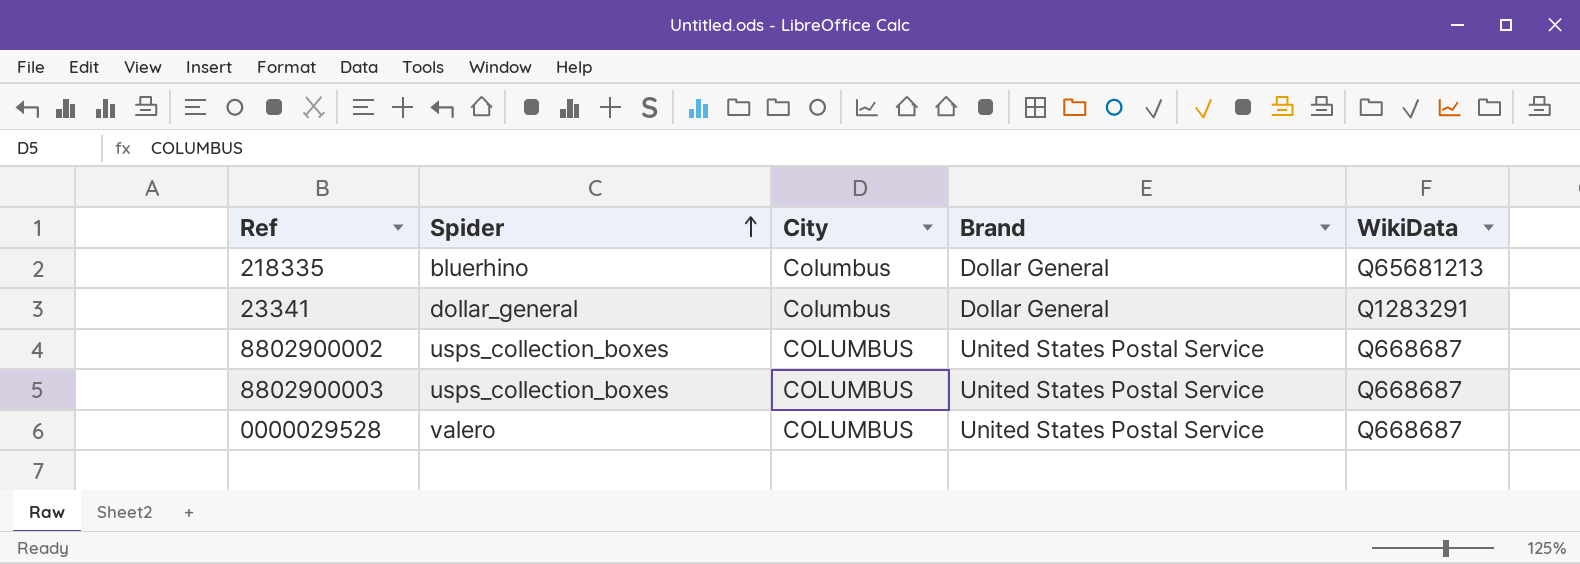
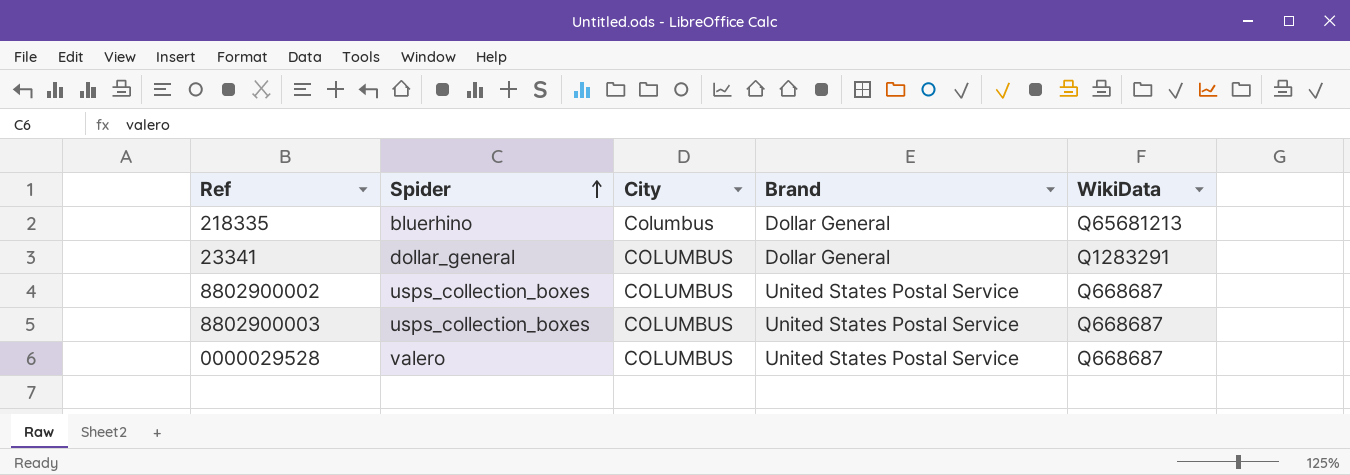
23341 | City: Columbus -> COLUMBUS

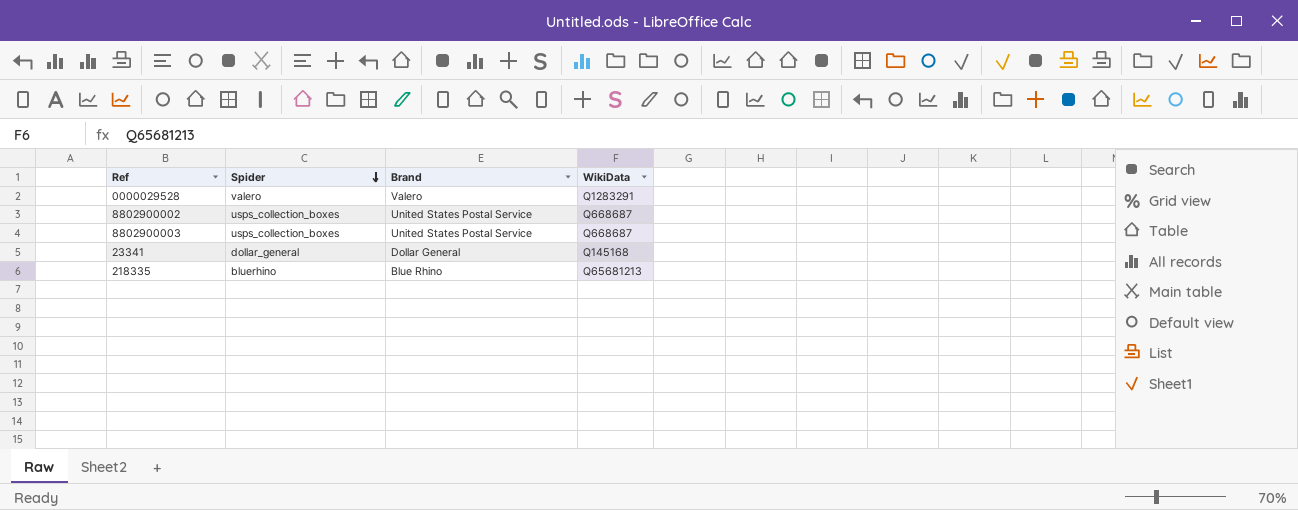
row order: Spider ascending -> Spider descending
column City | position: 3 -> none
0000029528 | Brand: United States Postal Service -> Valero
0000029528 | WikiData: Q668687 -> Q1283291
23341 | WikiData: Q1283291 -> Q145168
218335 | Brand: Dollar General -> Blue Rhino

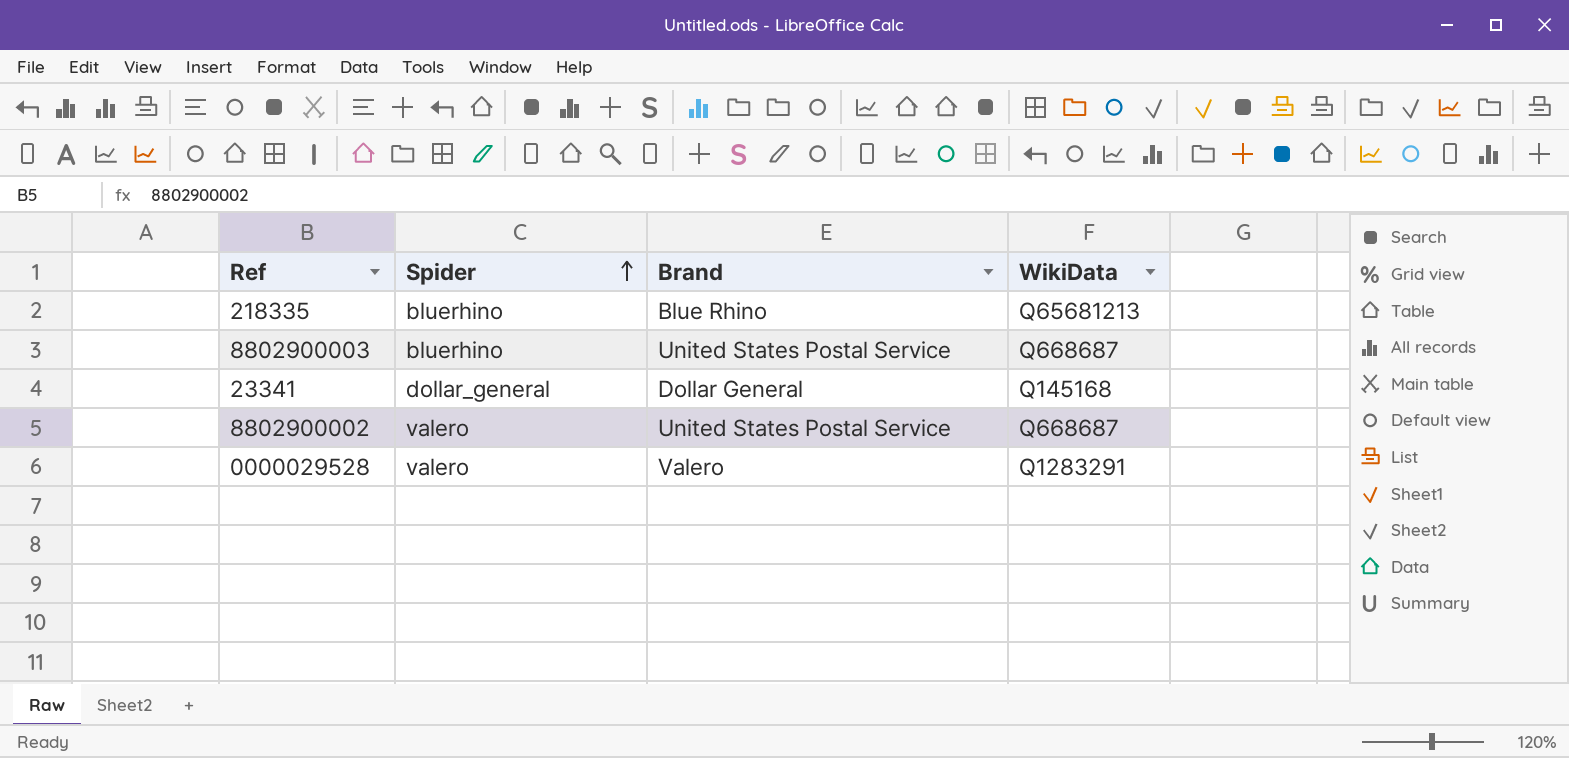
row order: Spider descending -> Spider ascending
8802900003 | Spider: usps_collection_boxes -> bluerhino
8802900002 | Spider: usps_collection_boxes -> valero

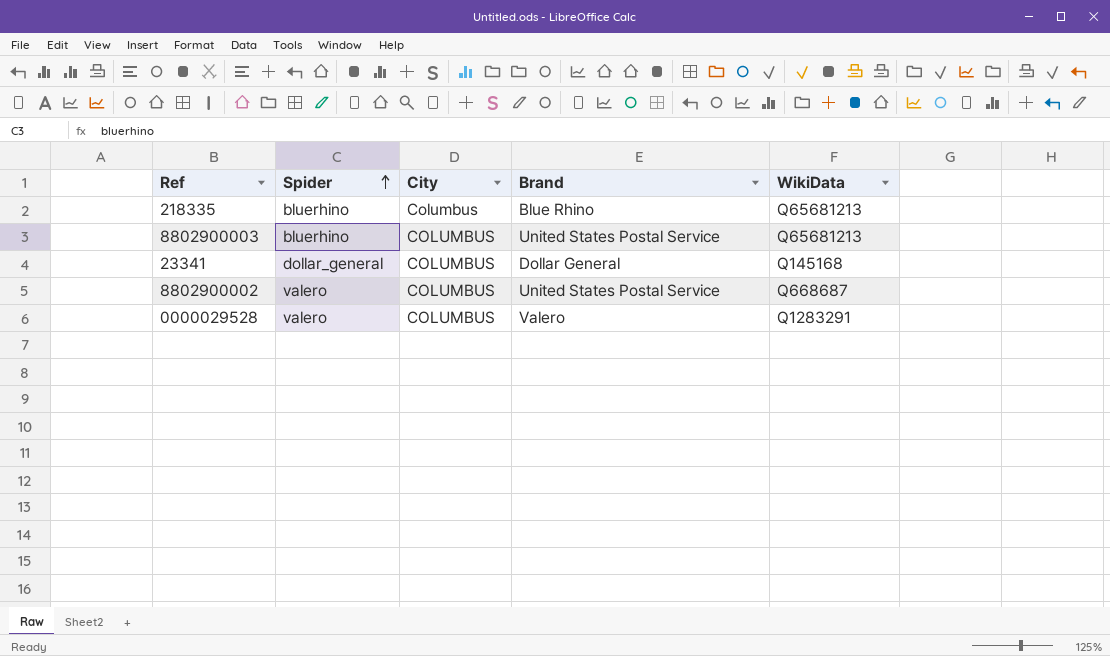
column City | position: none -> 3
8802900003 | WikiData: Q668687 -> Q65681213

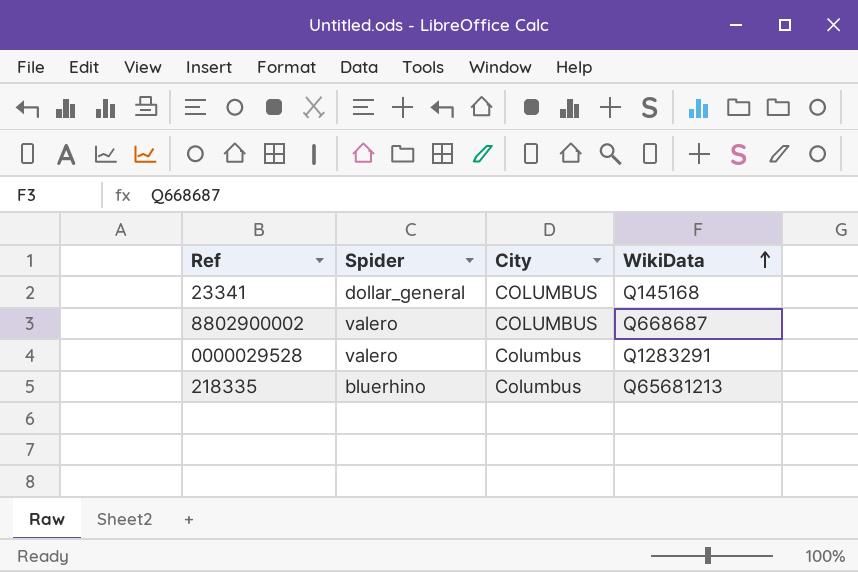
row order: Spider ascending -> WikiData ascending
column Brand | position: 4 -> none
row 8802900003: bluerhino | COLUMBUS | United States Postal Service | Q65681213 -> none
0000029528 | City: COLUMBUS -> Columbus

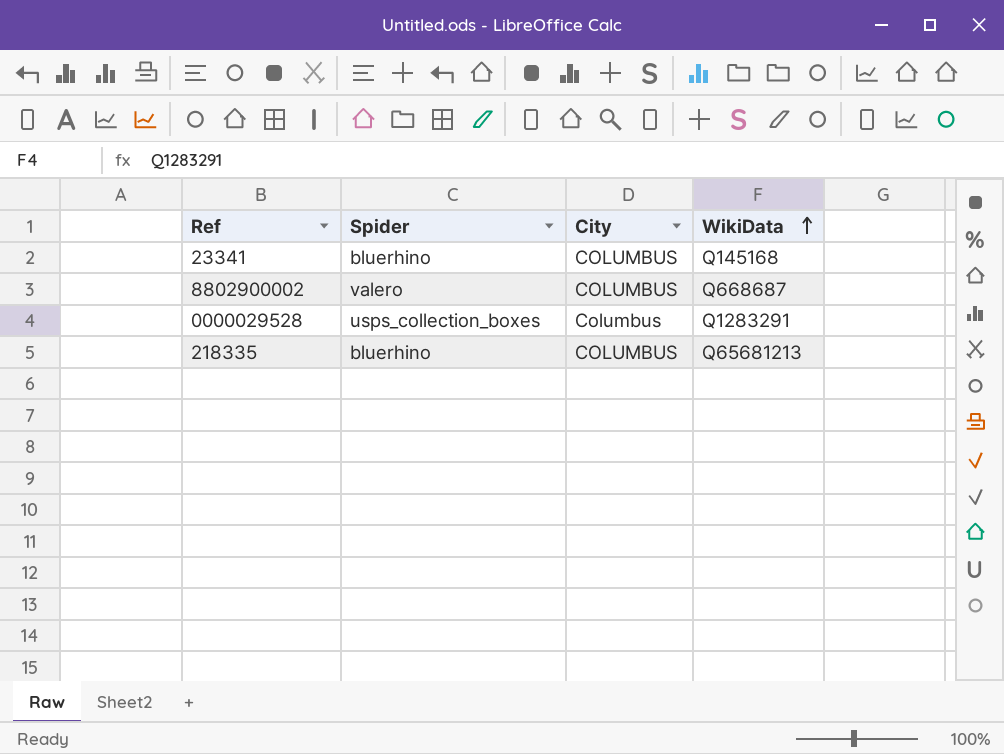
23341 | Spider: dollar_general -> bluerhino
0000029528 | Spider: valero -> usps_collection_boxes
218335 | City: Columbus -> COLUMBUS

